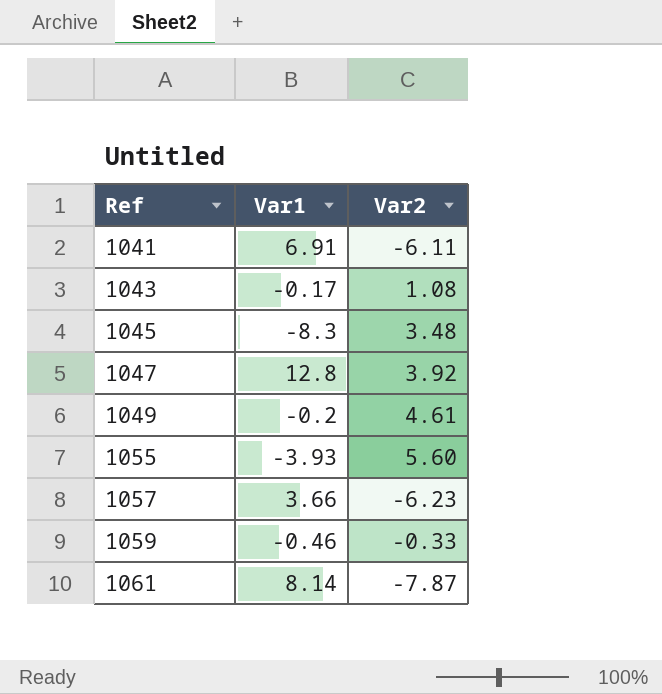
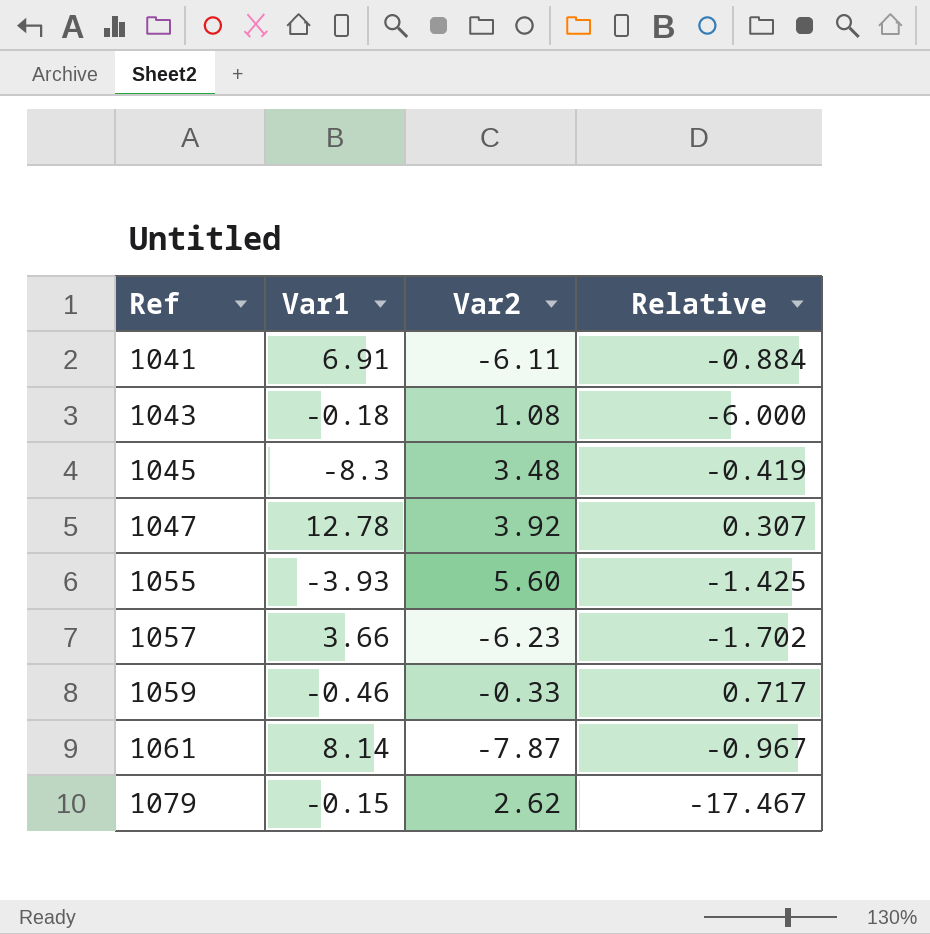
column Relative | formula: none -> [Var2] / [Var1]
row 1049: -0.2 | 4.61 -> none
1043 | Var1: -0.17 -> -0.18
1047 | Var1: 12.8 -> 12.78
row 1079: none -> -0.15 | 2.62 | -17.467

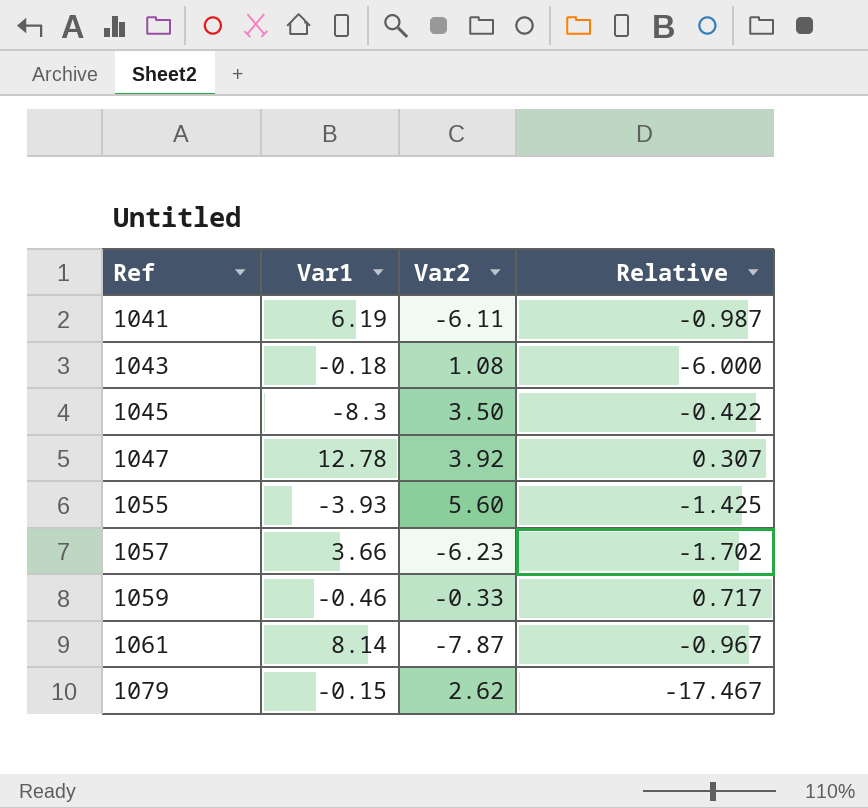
1041 | Var1: 6.91 -> 6.19
1041 | Relative: -0.884 -> -0.987
1045 | Var2: 3.48 -> 3.50
1045 | Relative: -0.419 -> -0.422

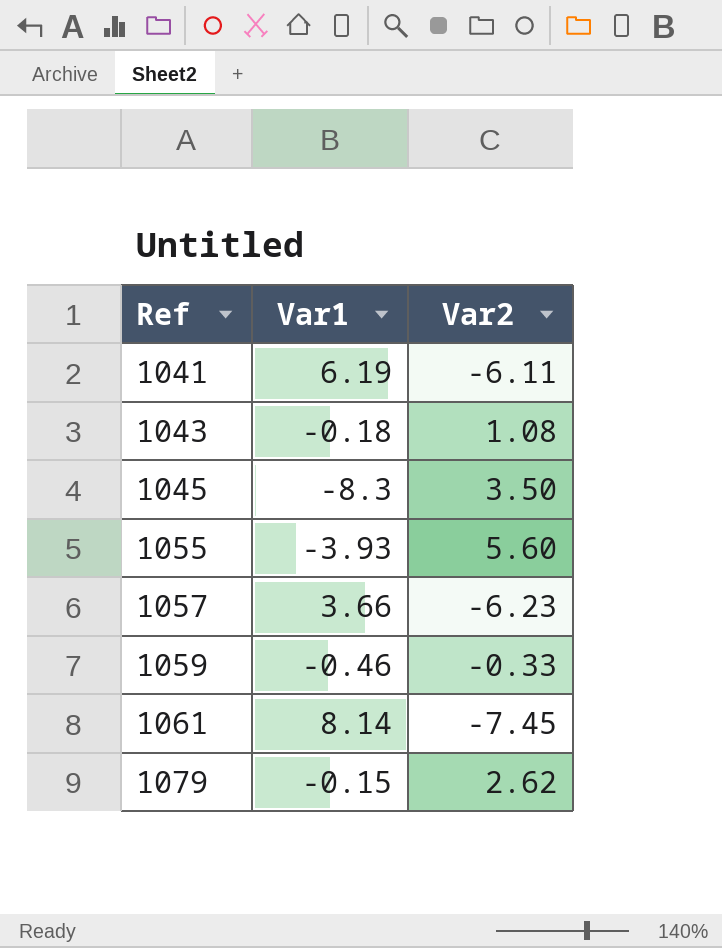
column Relative | formula: [Var2] / [Var1] -> none
row 1047: 12.78 | 3.92 | 0.307 -> none
1061 | Var2: -7.87 -> -7.45

